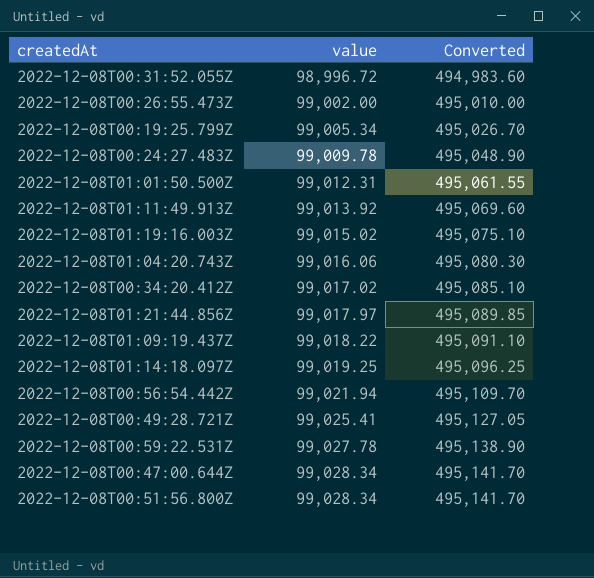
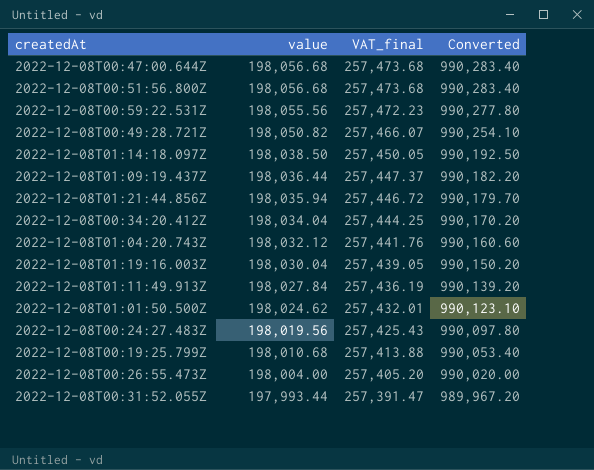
row order: value ascending -> value descending
column VAT_final | formula: none -> [value] * 1.3
row 2022-12-08T00:56:54.442Z: 99,021.94 | 495,109.70 -> none
2022-12-08T00:47:00.644Z | value: 99,028.34 -> 198,056.68
2022-12-08T00:47:00.644Z | Converted: 495,141.70 -> 990,283.40
2022-12-08T00:51:56.800Z | value: 99,028.34 -> 198,056.68
2022-12-08T00:51:56.800Z | Converted: 495,141.70 -> 990,283.40
2022-12-08T00:59:22.531Z | value: 99,027.78 -> 198,055.56
2022-12-08T00:59:22.531Z | Converted: 495,138.90 -> 990,277.80
2022-12-08T00:49:28.721Z | value: 99,025.41 -> 198,050.82
2022-12-08T00:49:28.721Z | Converted: 495,127.05 -> 990,254.10
2022-12-08T01:14:18.097Z | value: 99,019.25 -> 198,038.50
2022-12-08T01:14:18.097Z | Converted: 495,096.25 -> 990,192.50
2022-12-08T01:09:19.437Z | value: 99,018.22 -> 198,036.44
2022-12-08T01:09:19.437Z | Converted: 495,091.10 -> 990,182.20
2022-12-08T01:21:44.856Z | value: 99,017.97 -> 198,035.94
2022-12-08T01:21:44.856Z | Converted: 495,089.85 -> 990,179.70
2022-12-08T00:34:20.412Z | value: 99,017.02 -> 198,034.04
2022-12-08T00:34:20.412Z | Converted: 495,085.10 -> 990,170.20
2022-12-08T01:04:20.743Z | value: 99,016.06 -> 198,032.12
2022-12-08T01:04:20.743Z | Converted: 495,080.30 -> 990,160.60
2022-12-08T01:19:16.003Z | value: 99,015.02 -> 198,030.04
2022-12-08T01:19:16.003Z | Converted: 495,075.10 -> 990,150.20
2022-12-08T01:11:49.913Z | value: 99,013.92 -> 198,027.84
2022-12-08T01:11:49.913Z | Converted: 495,069.60 -> 990,139.20
2022-12-08T01:01:50.500Z | value: 99,012.31 -> 198,024.62
2022-12-08T01:01:50.500Z | Converted: 495,061.55 -> 990,123.10
2022-12-08T00:24:27.483Z | value: 99,009.78 -> 198,019.56
2022-12-08T00:24:27.483Z | Converted: 495,048.90 -> 990,097.80
2022-12-08T00:19:25.799Z | value: 99,005.34 -> 198,010.68
2022-12-08T00:19:25.799Z | Converted: 495,026.70 -> 990,053.40
2022-12-08T00:26:55.473Z | value: 99,002.00 -> 198,004.00
2022-12-08T00:26:55.473Z | Converted: 495,010.00 -> 990,020.00
2022-12-08T00:31:52.055Z | value: 98,996.72 -> 197,993.44
2022-12-08T00:31:52.055Z | Converted: 494,983.60 -> 989,967.20

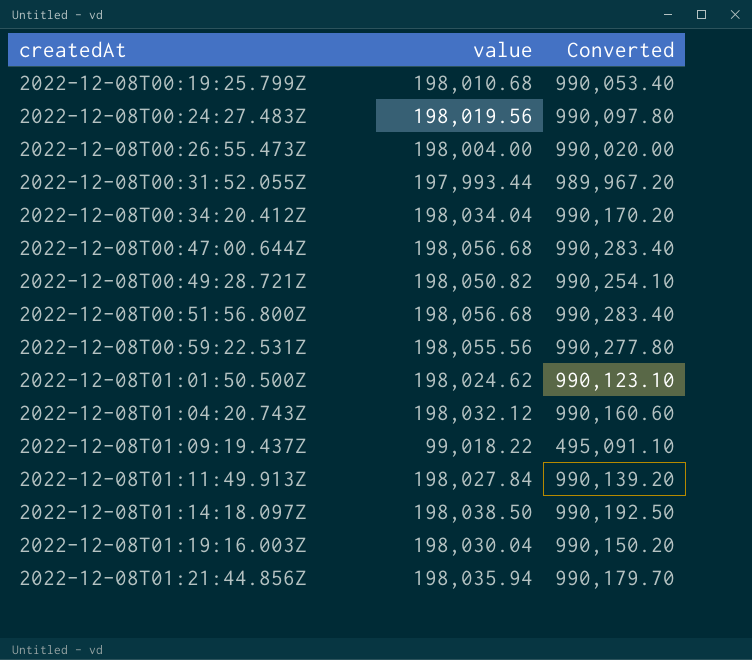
row order: value descending -> createdAt ascending
column VAT_final | formula: [value] * 1.3 -> none
2022-12-08T01:09:19.437Z | value: 198,036.44 -> 99,018.22
2022-12-08T01:09:19.437Z | Converted: 990,182.20 -> 495,091.10

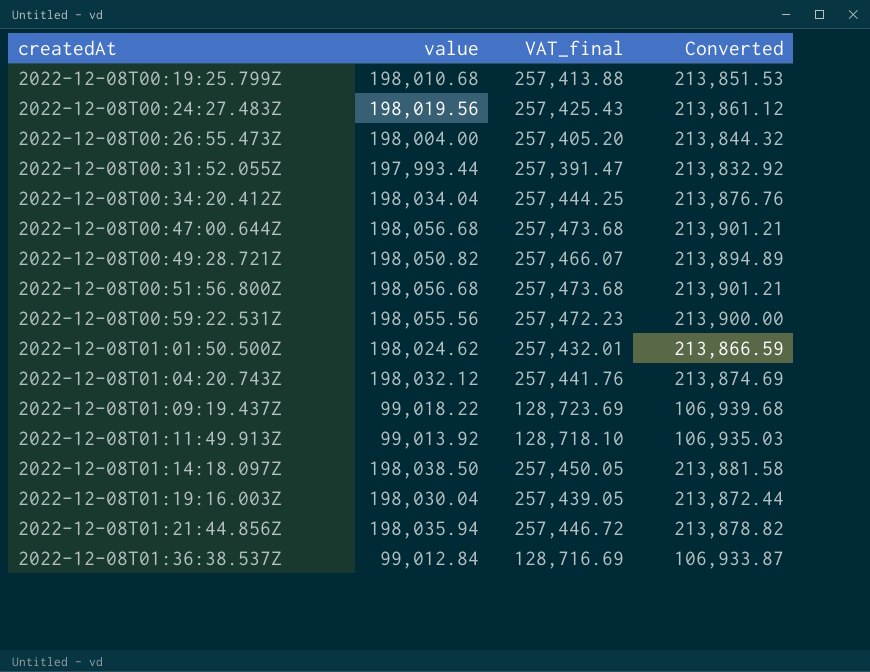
column VAT_final | formula: none -> [value] * 1.3
column Converted | formula: [value] * 5 -> [value] * 1.08
2022-12-08T01:11:49.913Z | value: 198,027.84 -> 99,013.92
row 2022-12-08T01:36:38.537Z: none -> 99,012.84 | 128,716.69 | 106,933.87

